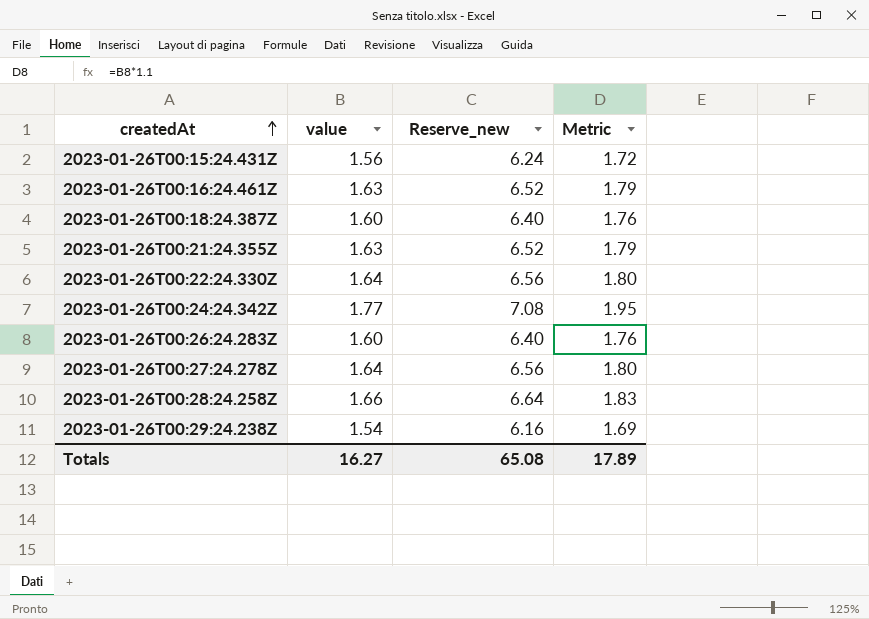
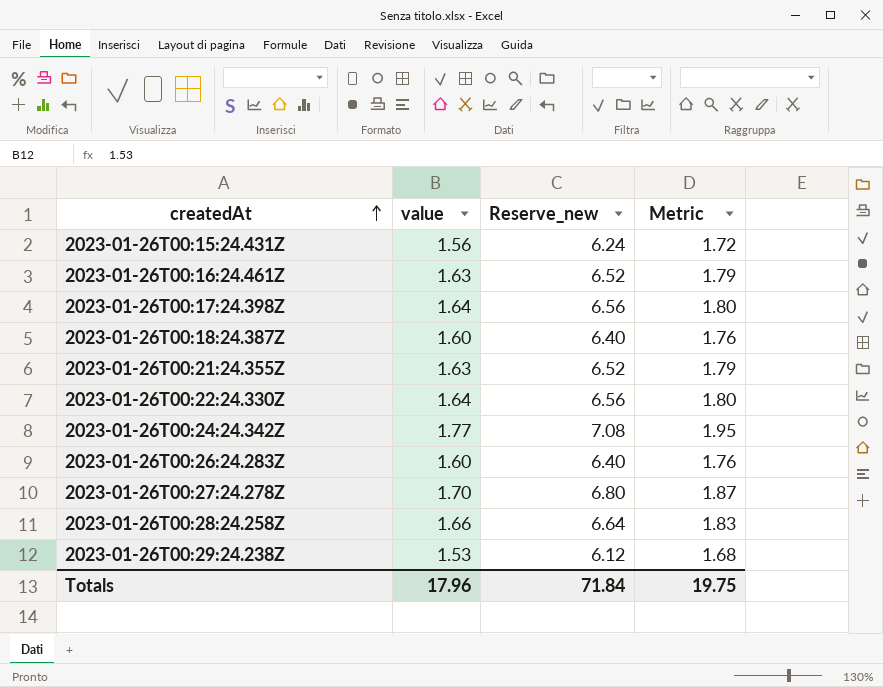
row 2023-01-26T00:17:24.398Z: none -> 1.64 | 6.56 | 1.80
2023-01-26T00:27:24.278Z | value: 1.64 -> 1.70
2023-01-26T00:27:24.278Z | Reserve_new: 6.56 -> 6.80
2023-01-26T00:27:24.278Z | Metric: 1.80 -> 1.87
2023-01-26T00:29:24.238Z | value: 1.54 -> 1.53
2023-01-26T00:29:24.238Z | Reserve_new: 6.16 -> 6.12
2023-01-26T00:29:24.238Z | Metric: 1.69 -> 1.68
Totals | value: 16.27 -> 17.96
Totals | Reserve_new: 65.08 -> 71.84
Totals | Metric: 17.89 -> 19.75

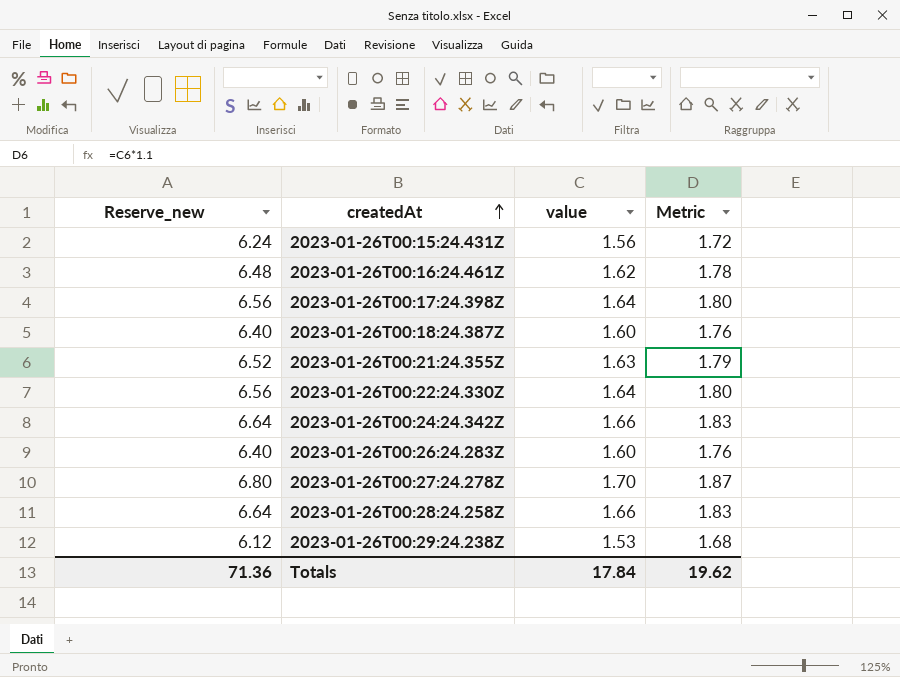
column Reserve_new | position: 3 -> 1
2023-01-26T00:16:24.461Z | Reserve_new: 6.52 -> 6.48
2023-01-26T00:16:24.461Z | value: 1.63 -> 1.62
2023-01-26T00:16:24.461Z | Metric: 1.79 -> 1.78
2023-01-26T00:24:24.342Z | Reserve_new: 7.08 -> 6.64
2023-01-26T00:24:24.342Z | value: 1.77 -> 1.66
2023-01-26T00:24:24.342Z | Metric: 1.95 -> 1.83
Totals | Reserve_new: 71.84 -> 71.36
Totals | value: 17.96 -> 17.84
Totals | Metric: 19.75 -> 19.62

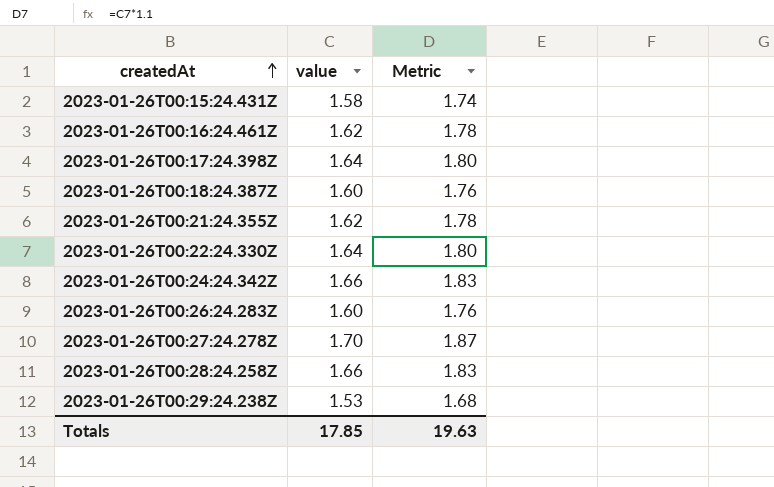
column Reserve_new | formula: [value] * 4 -> none
2023-01-26T00:15:24.431Z | value: 1.56 -> 1.58
2023-01-26T00:15:24.431Z | Metric: 1.72 -> 1.74
2023-01-26T00:21:24.355Z | value: 1.63 -> 1.62
2023-01-26T00:21:24.355Z | Metric: 1.79 -> 1.78
Totals | value: 17.84 -> 17.85
Totals | Metric: 19.62 -> 19.63

